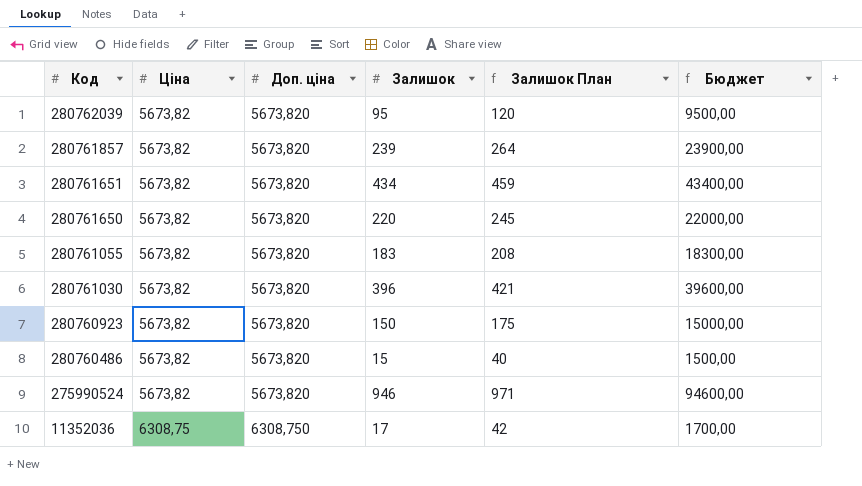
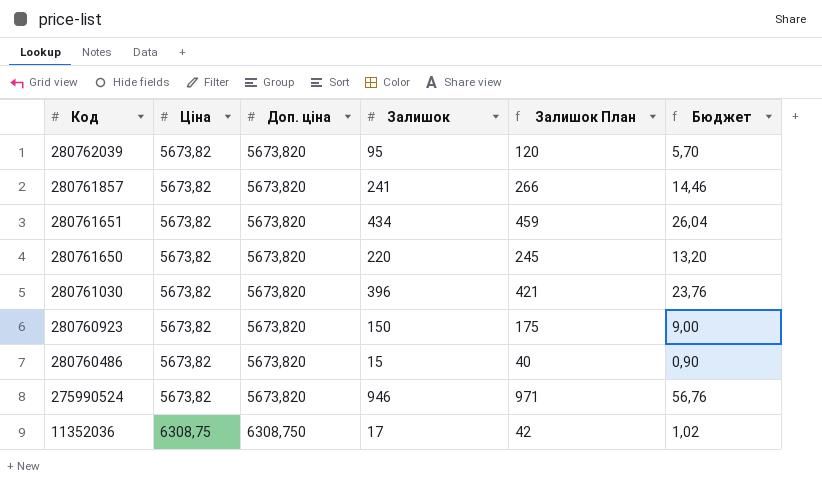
column Бюджет | formula: [Залишок] * 100 -> [Залишок] * 0,06
row 280761055: 5673,82 | 5673,820 | 183 | 208 | 18300,00 -> none
280761857 | Залишок: 239 -> 241
280761857 | Залишок План: 264 -> 266

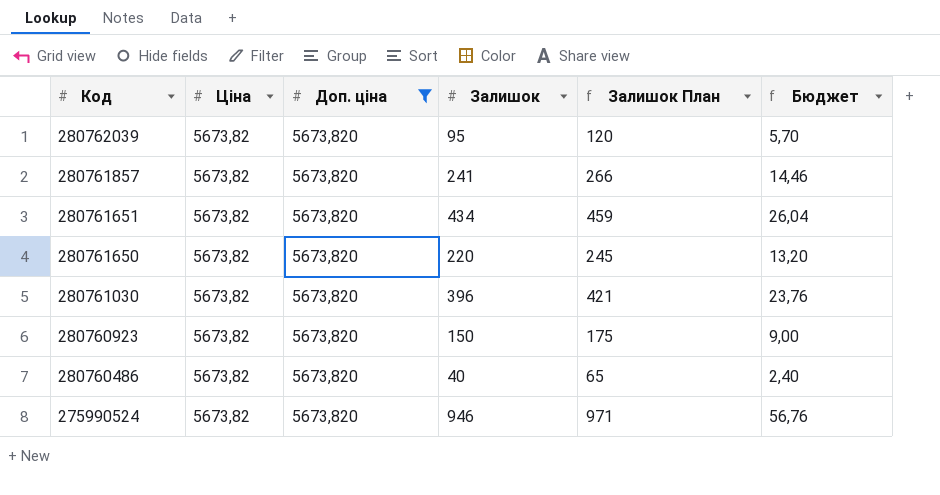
filter: none -> Доп. ціна = 5673,820
280760486 | Залишок: 15 -> 40
280760486 | Залишок План: 40 -> 65
280760486 | Бюджет: 0,90 -> 2,40

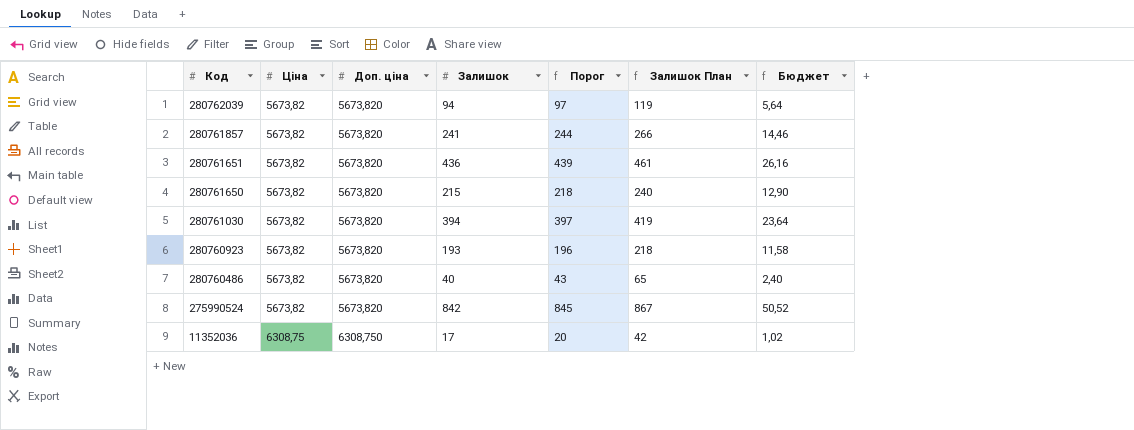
filter: Доп. ціна = 5673,820 -> none
column Порог | formula: none -> [Залишок] + 3
280762039 | Залишок: 95 -> 94
280762039 | Залишок План: 120 -> 119
280762039 | Бюджет: 5,70 -> 5,64
280761651 | Залишок: 434 -> 436
280761651 | Залишок План: 459 -> 461
280761651 | Бюджет: 26,04 -> 26,16
280761650 | Залишок: 220 -> 215
280761650 | Залишок План: 245 -> 240
280761650 | Бюджет: 13,20 -> 12,90
280761030 | Залишок: 396 -> 394
280761030 | Залишок План: 421 -> 419
280761030 | Бюджет: 23,76 -> 23,64
280760923 | Залишок: 150 -> 193
280760923 | Залишок План: 175 -> 218
280760923 | Бюджет: 9,00 -> 11,58
275990524 | Залишок: 946 -> 842
275990524 | Залишок План: 971 -> 867
275990524 | Бюджет: 56,76 -> 50,52

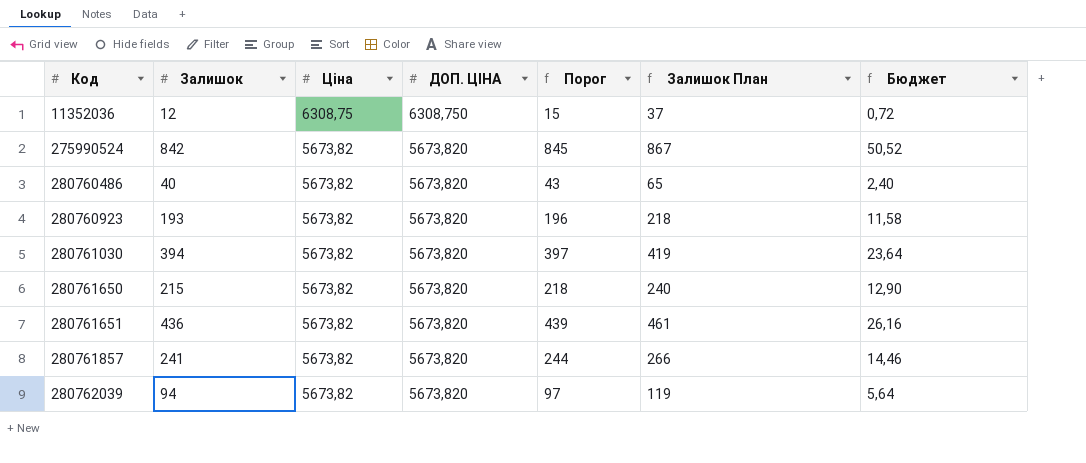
row order: Код descending -> Код ascending
column Залишок | position: 4 -> 2
column name: Доп. ціна -> ДОП. ЦІНА
11352036 | Залишок: 17 -> 12
11352036 | Порог: 20 -> 15
11352036 | Залишок План: 42 -> 37
11352036 | Бюджет: 1,02 -> 0,72

